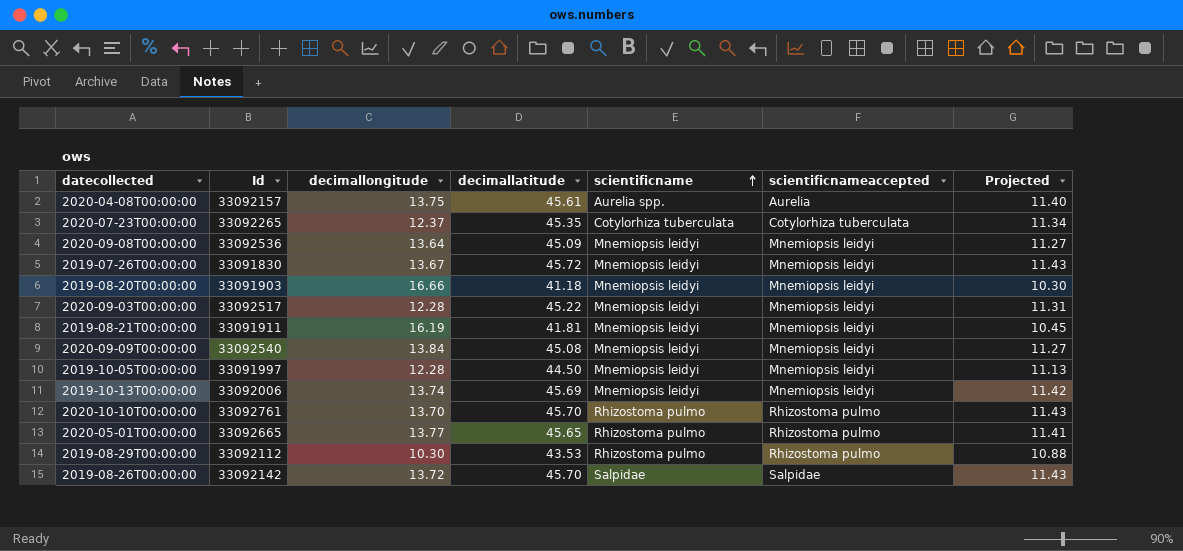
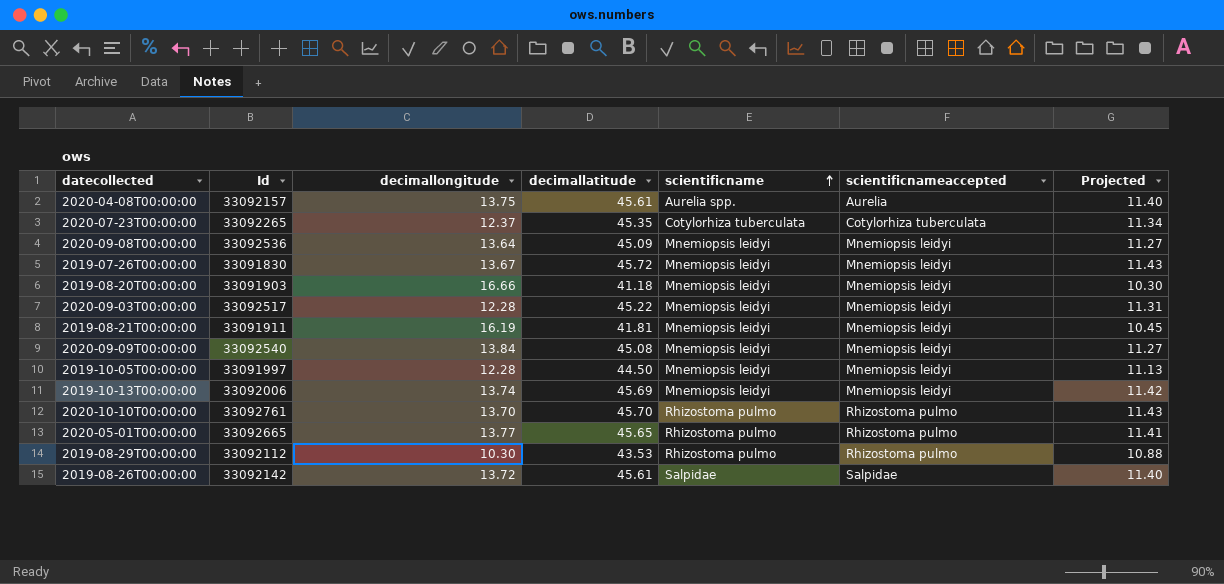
2019-08-26T00:00:00 | decimallatitude: 45.70 -> 45.61
2019-08-26T00:00:00 | Projected: 11.43 -> 11.40

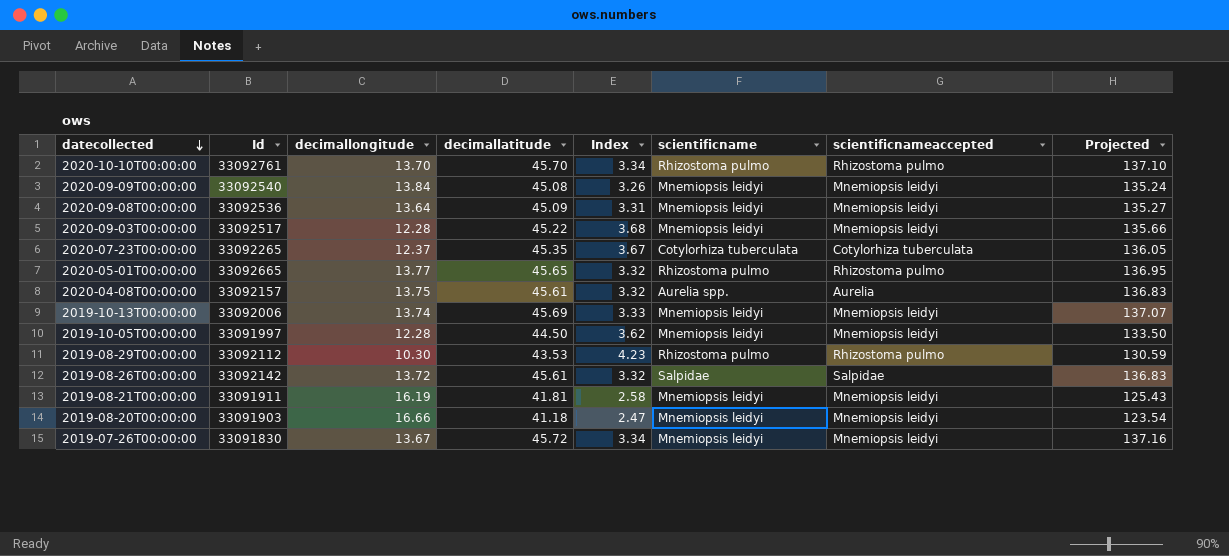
row order: scientificname ascending -> datecollected descending
column Index | formula: none -> [decimallatitude] / [decimallongitude]
column Projected | formula: [decimallatitude] * 0.25 -> [decimallatitude] * 3

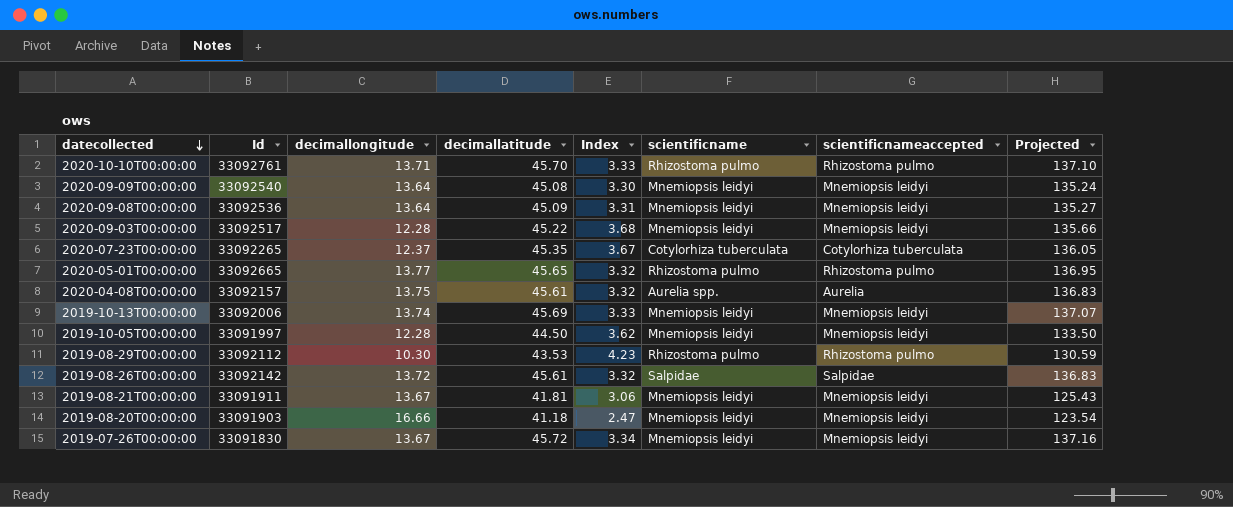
2020-10-10T00:00:00 | decimallongitude: 13.70 -> 13.71
2020-10-10T00:00:00 | Index: 3.34 -> 3.33
2020-09-09T00:00:00 | decimallongitude: 13.84 -> 13.64
2020-09-09T00:00:00 | Index: 3.26 -> 3.30
2019-08-21T00:00:00 | decimallongitude: 16.19 -> 13.67
2019-08-21T00:00:00 | Index: 2.58 -> 3.06

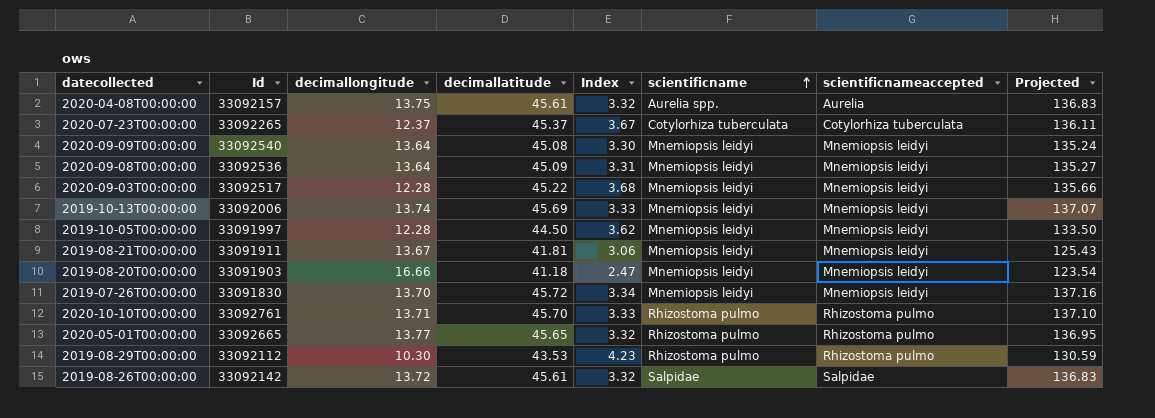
row order: datecollected descending -> scientificname ascending
2020-07-23T00:00:00 | decimallatitude: 45.35 -> 45.37
2020-07-23T00:00:00 | Projected: 136.05 -> 136.11
2019-07-26T00:00:00 | decimallongitude: 13.67 -> 13.70

